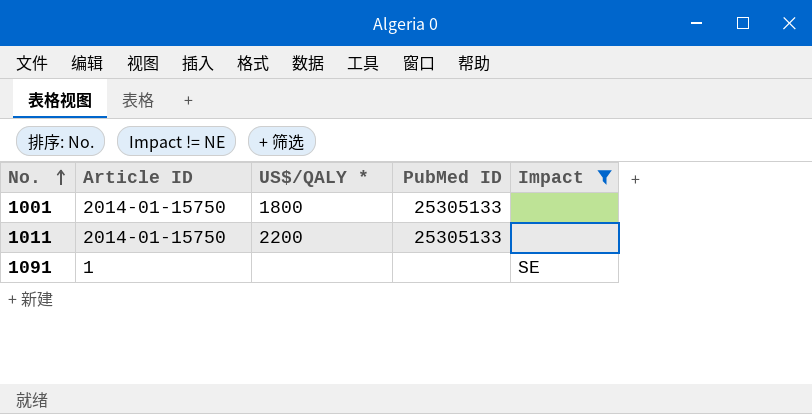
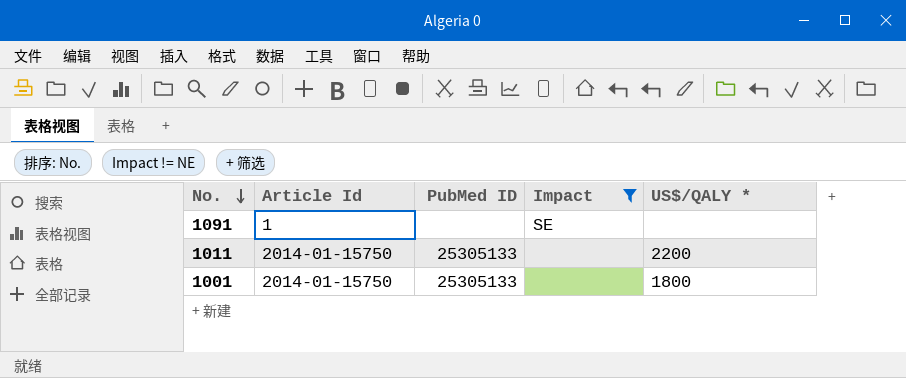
row order: No. ascending -> No. descending
column name: Article ID -> Article Id
column US$/QALY * | position: 3 -> 5

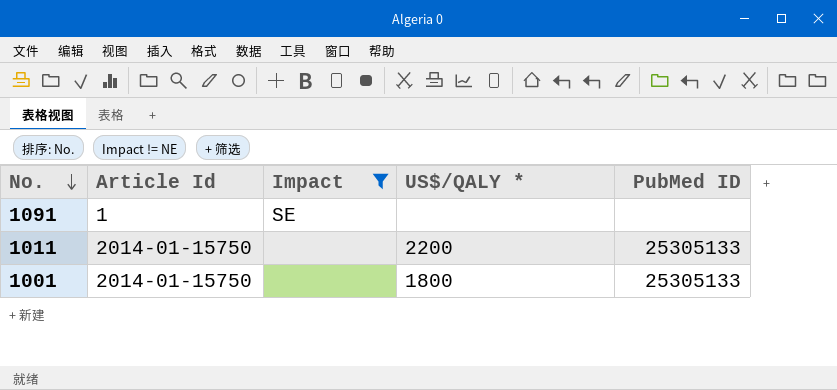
column PubMed ID | position: 3 -> 5

